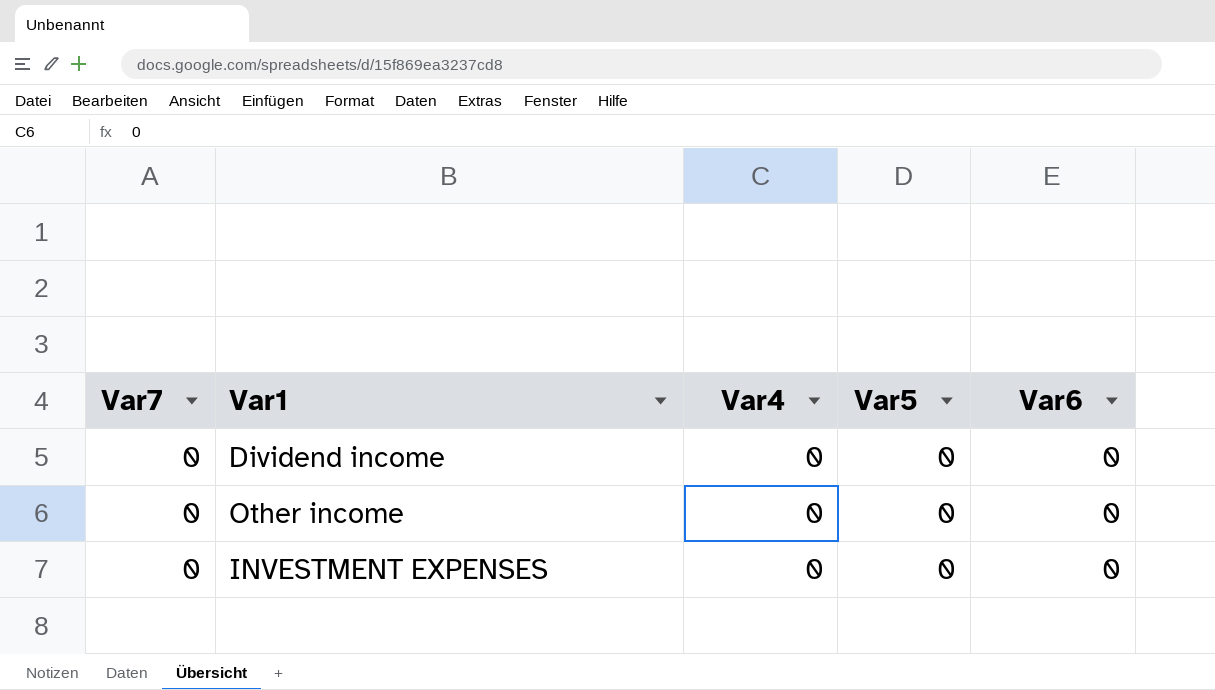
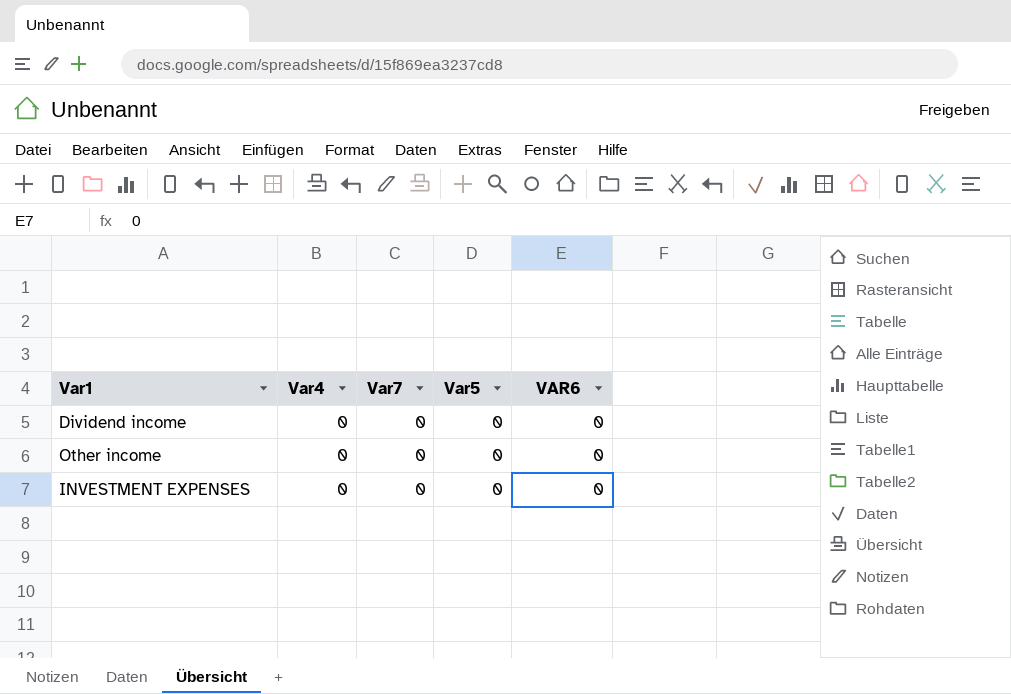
column Var7 | position: 1 -> 3
column name: Var6 -> VAR6

